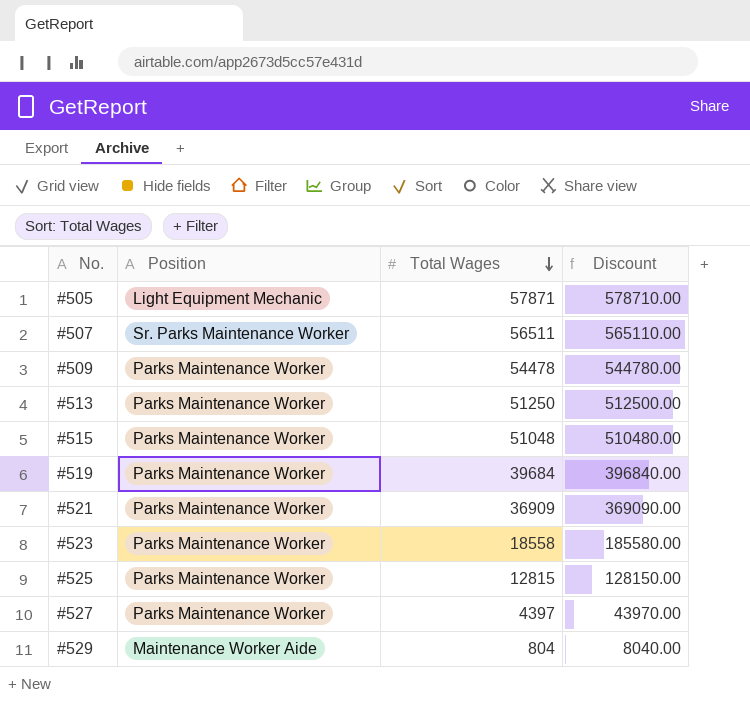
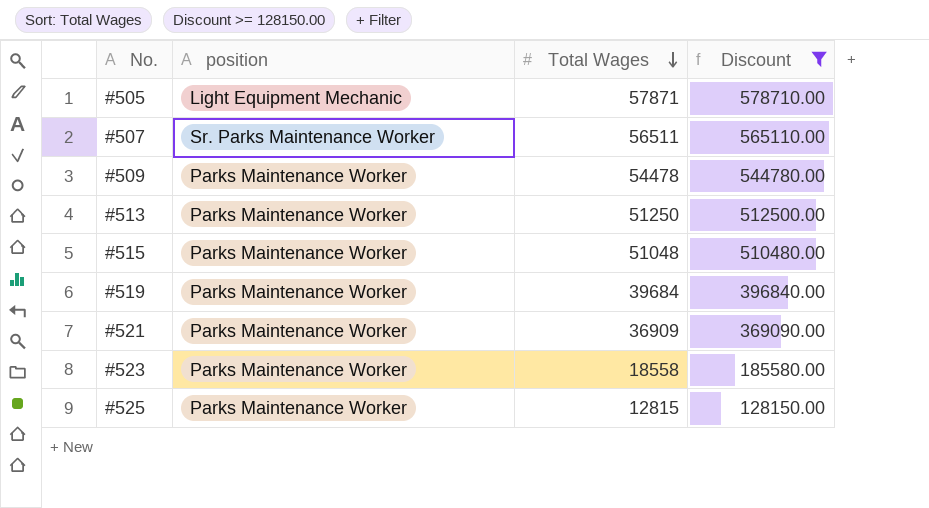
filter: none -> Discount >= 128150.00
column name: Position -> position

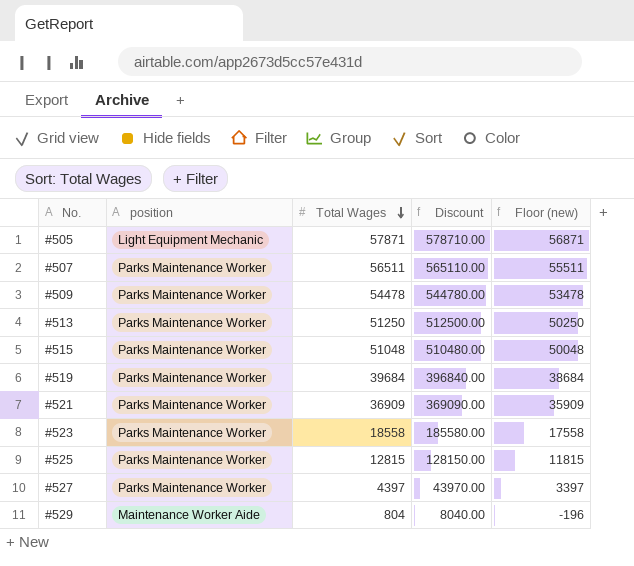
filter: Discount >= 128150.00 -> none
column Floor (new) | formula: none -> [Total Wages] - 1000
#507 | position: Sr. Parks Maintenance Worker -> Parks Maintenance Worker

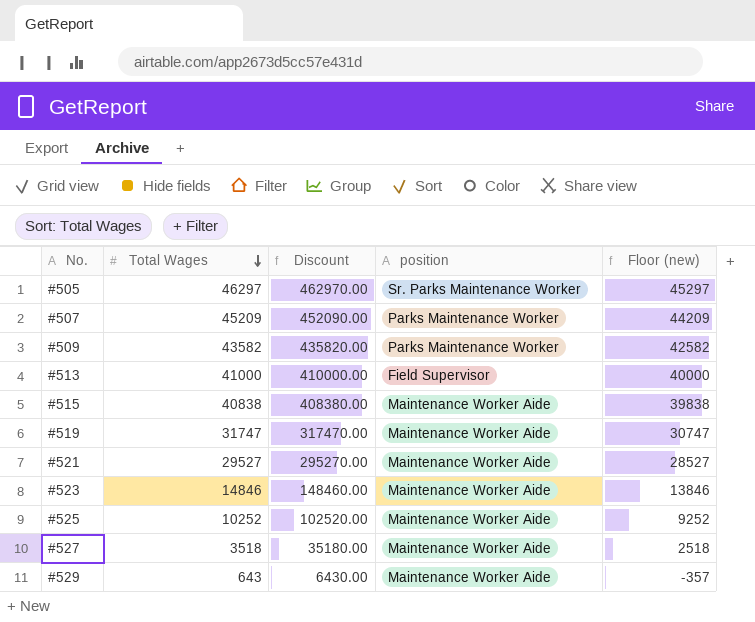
column position | position: 2 -> 4
#505 | Total Wages: 57871 -> 46297
#505 | Discount: 578710.00 -> 462970.00
#505 | position: Light Equipment Mechanic -> Sr. Parks Maintenance Worker
#505 | Floor (new): 56871 -> 45297
#507 | Total Wages: 56511 -> 45209
#507 | Discount: 565110.00 -> 452090.00
#507 | Floor (new): 55511 -> 44209
#509 | Total Wages: 54478 -> 43582
#509 | Discount: 544780.00 -> 435820.00
#509 | Floor (new): 53478 -> 42582
#513 | Total Wages: 51250 -> 41000
#513 | Discount: 512500.00 -> 410000.00
#513 | position: Parks Maintenance Worker -> Field Supervisor
#513 | Floor (new): 50250 -> 40000
#515 | Total Wages: 51048 -> 40838
#515 | Discount: 510480.00 -> 408380.00
#515 | position: Parks Maintenance Worker -> Maintenance Worker Aide
#515 | Floor (new): 50048 -> 39838
#519 | Total Wages: 39684 -> 31747
#519 | Discount: 396840.00 -> 317470.00
#519 | position: Parks Maintenance Worker -> Maintenance Worker Aide
#519 | Floor (new): 38684 -> 30747
#521 | Total Wages: 36909 -> 29527
#521 | Discount: 369090.00 -> 295270.00
#521 | position: Parks Maintenance Worker -> Maintenance Worker Aide
#521 | Floor (new): 35909 -> 28527
#523 | Total Wages: 18558 -> 14846
#523 | Discount: 185580.00 -> 148460.00
#523 | position: Parks Maintenance Worker -> Maintenance Worker Aide
#523 | Floor (new): 17558 -> 13846
#525 | Total Wages: 12815 -> 10252
#525 | Discount: 128150.00 -> 102520.00
#525 | position: Parks Maintenance Worker -> Maintenance Worker Aide
#525 | Floor (new): 11815 -> 9252
#527 | Total Wages: 4397 -> 3518
#527 | Discount: 43970.00 -> 35180.00
#527 | position: Parks Maintenance Worker -> Maintenance Worker Aide
#527 | Floor (new): 3397 -> 2518
#529 | Total Wages: 804 -> 643
#529 | Discount: 8040.00 -> 6430.00
#529 | Floor (new): -196 -> -357

